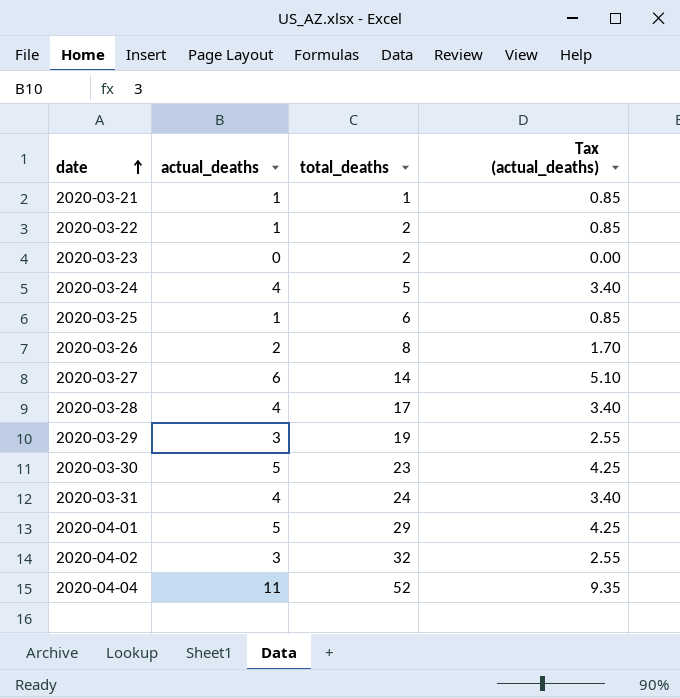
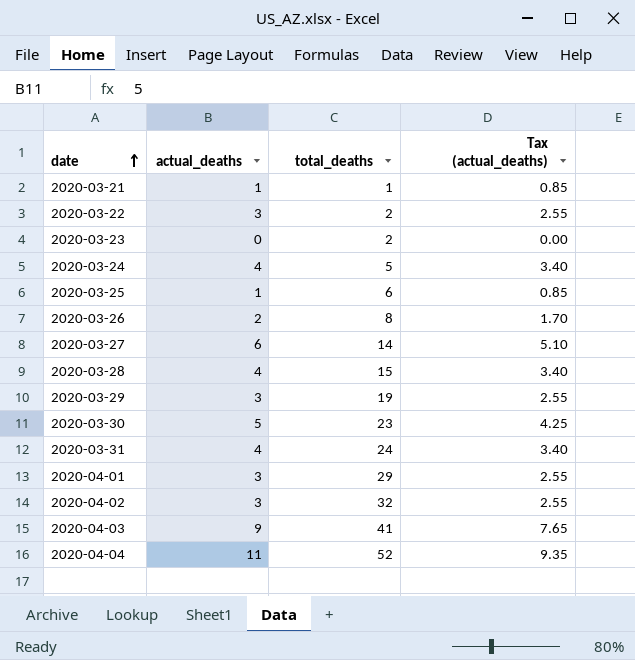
2020-03-22 | actual_deaths: 1 -> 3
2020-03-22 | Tax (actual_deaths): 0.85 -> 2.55
2020-03-28 | total_deaths: 17 -> 15
2020-04-01 | actual_deaths: 5 -> 3
2020-04-01 | Tax (actual_deaths): 4.25 -> 2.55
row 2020-04-03: none -> 9 | 41 | 7.65

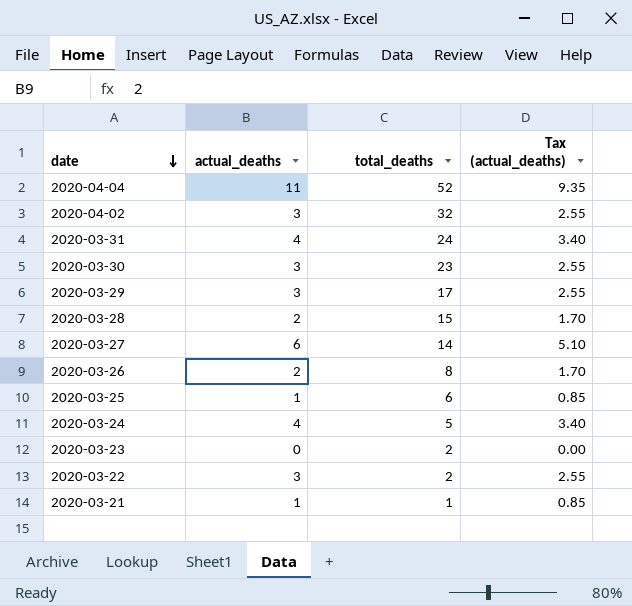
row order: date ascending -> date descending
row 2020-04-01: 3 | 29 | 2.55 -> none
row 2020-04-03: 9 | 41 | 7.65 -> none
2020-03-30 | actual_deaths: 5 -> 3
2020-03-30 | Tax (actual_deaths): 4.25 -> 2.55
2020-03-29 | total_deaths: 19 -> 17
2020-03-28 | actual_deaths: 4 -> 2
2020-03-28 | Tax (actual_deaths): 3.40 -> 1.70

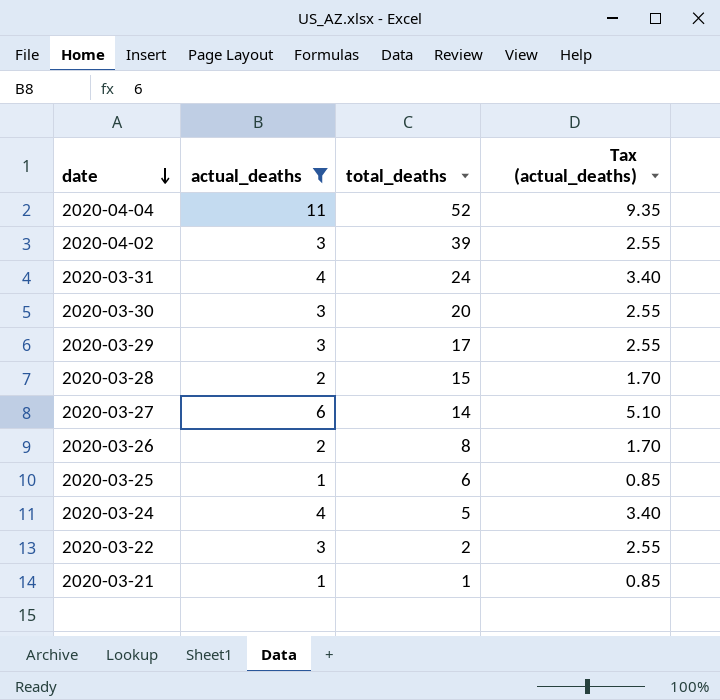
filter: none -> actual_deaths != 0
2020-04-02 | total_deaths: 32 -> 39
2020-03-30 | total_deaths: 23 -> 20

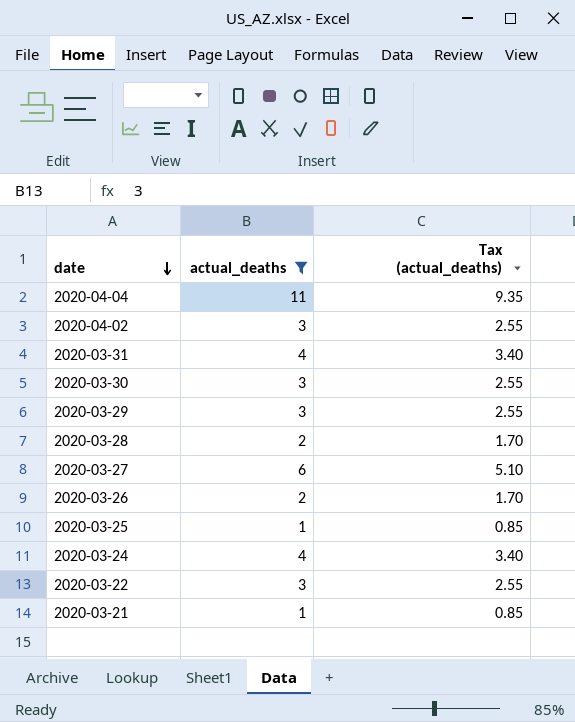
column total_deaths | position: 3 -> none

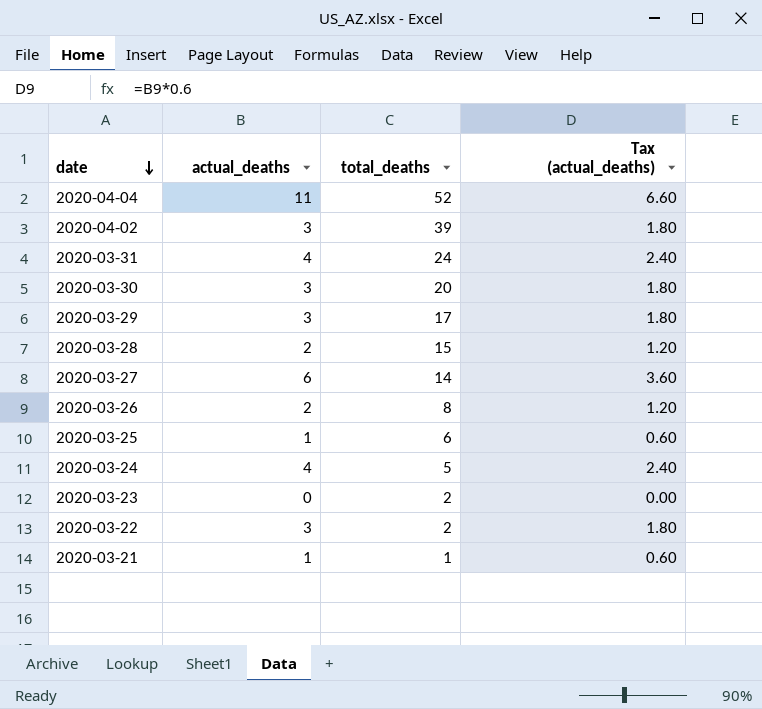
filter: actual_deaths != 0 -> none
column total_deaths | position: none -> 3
column Tax (actual_deaths) | formula: [actual_deaths] * 0.85 -> [actual_deaths] * 0.6

